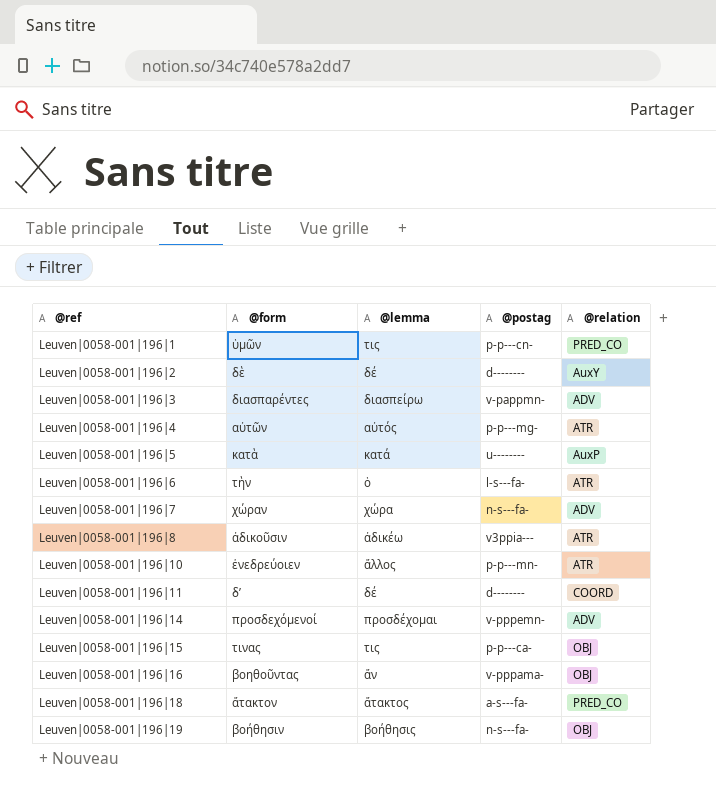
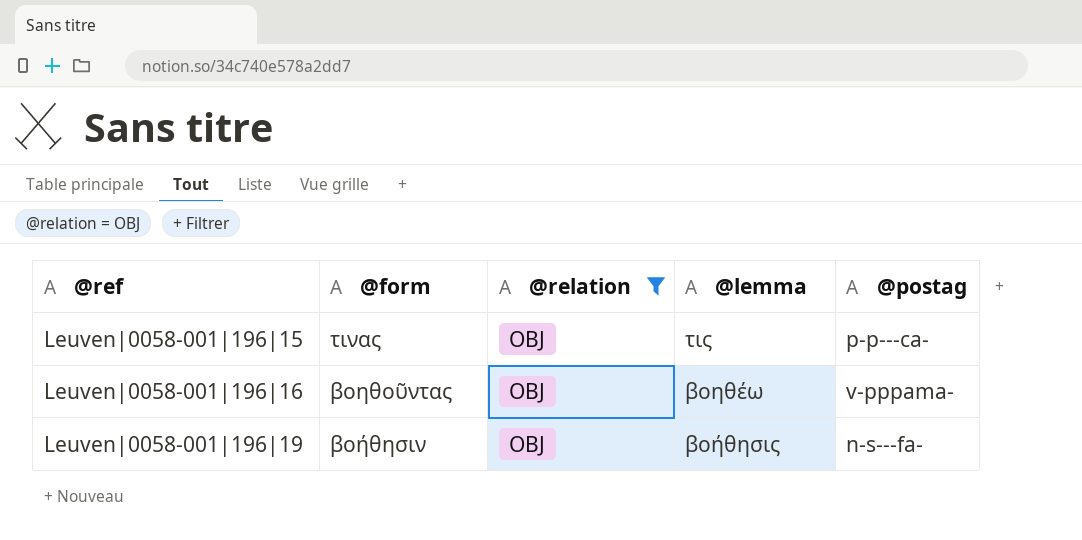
filter: none -> @relation = OBJ
column @relation | position: 5 -> 3
Leuven|0058-001|196|16 | @lemma: ἄν -> βοηθέω

